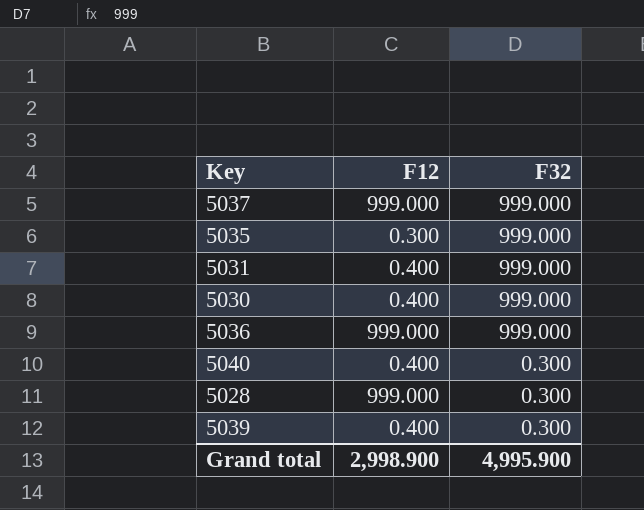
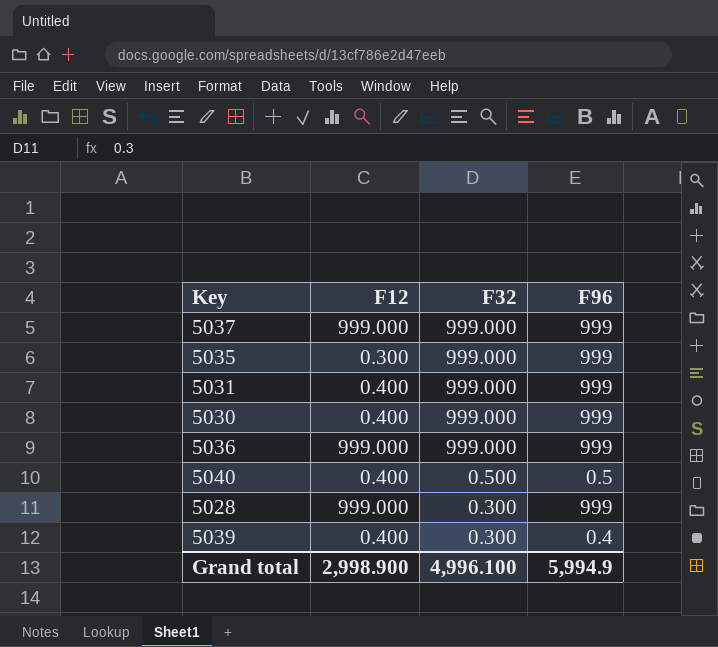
column F96 | position: none -> 4
5040 | F32: 0.300 -> 0.500
Grand total | F32: 4,995.900 -> 4,996.100

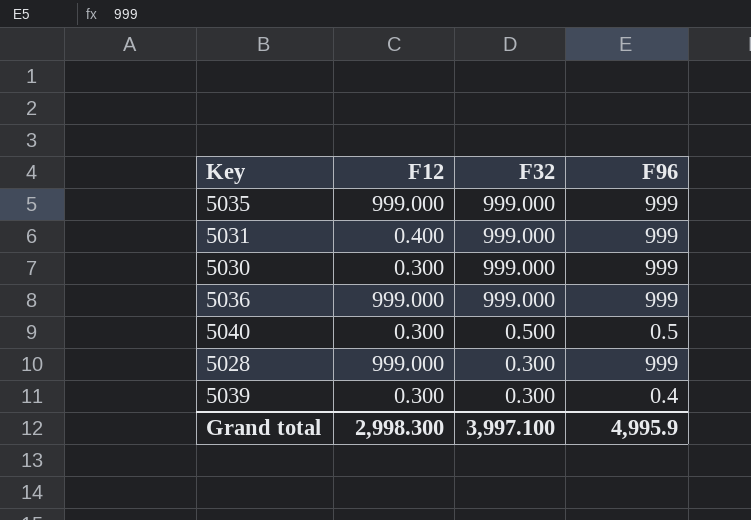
row 5037: 999.000 | 999.000 | 999 -> none
5035 | F12: 0.300 -> 999.000
5030 | F12: 0.400 -> 0.300
5040 | F12: 0.400 -> 0.300
5039 | F12: 0.400 -> 0.300
Grand total | F12: 2,998.900 -> 2,998.300
Grand total | F32: 4,996.100 -> 3,997.100
Grand total | F96: 5,994.9 -> 4,995.9

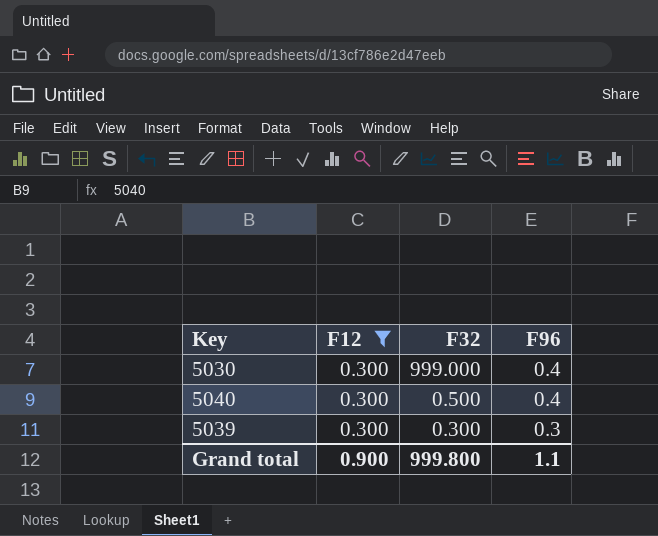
filter: none -> F12 = 0.300
5030 | F96: 999 -> 0.4
5040 | F96: 0.5 -> 0.4
5039 | F96: 0.4 -> 0.3
Grand total | F12: 2,998.300 -> 0.900
Grand total | F32: 3,997.100 -> 999.800
Grand total | F96: 4,995.9 -> 1.1

